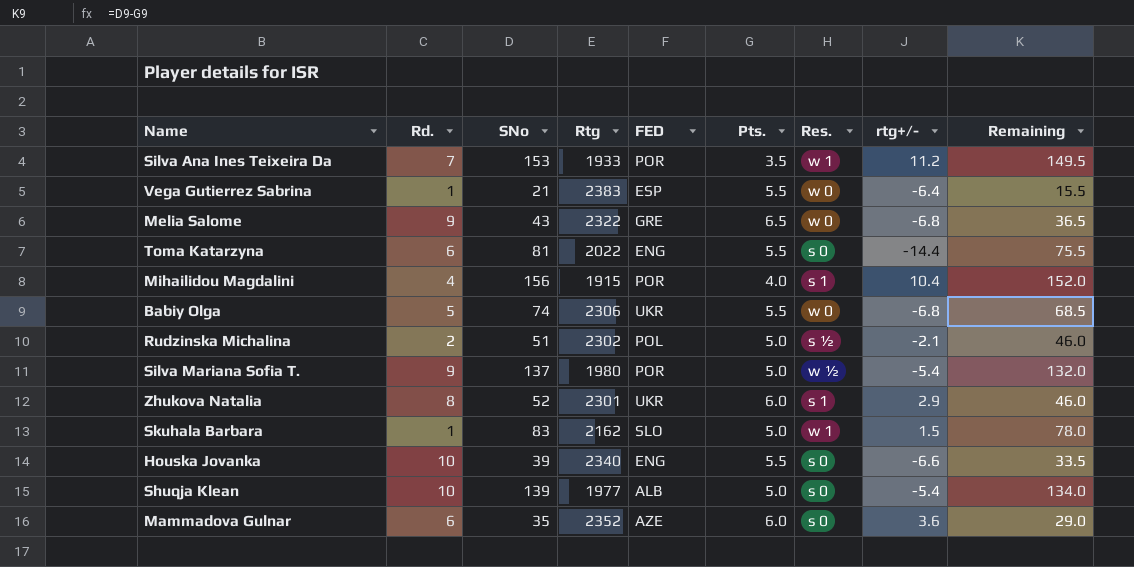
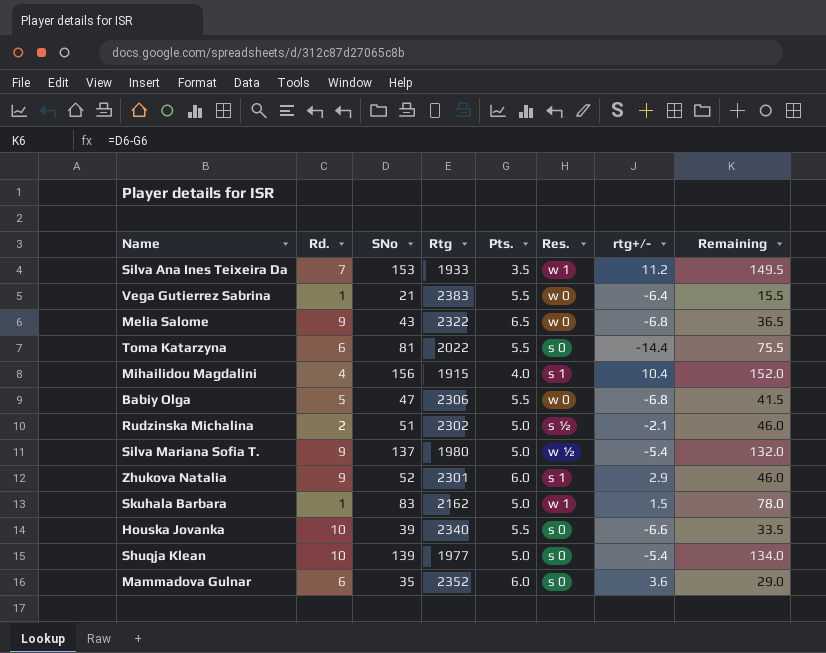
column FED | position: 5 -> none
Babiy Olga | SNo: 74 -> 47
Babiy Olga | Remaining: 68.5 -> 41.5
Zhukova Natalia | Rd.: 8 -> 9

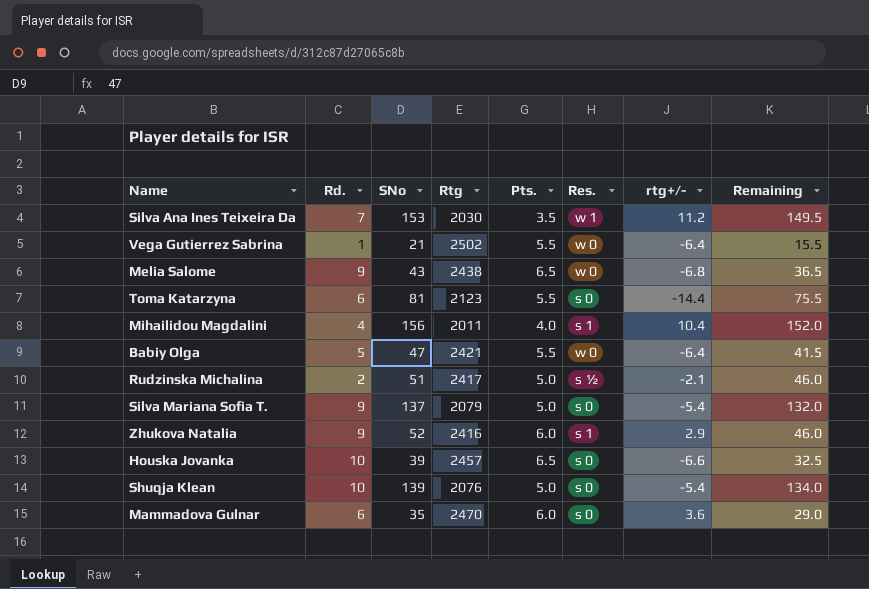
row Skuhala Barbara: 1 | 83 | 2162 | 5.0 | w 1 | 1.5 | 78.0 -> none
Silva Ana Ines Teixeira Da | Rtg: 1933 -> 2030
Vega Gutierrez Sabrina | Rtg: 2383 -> 2502
Melia Salome | Rtg: 2322 -> 2438
Toma Katarzyna | Rtg: 2022 -> 2123
Mihailidou Magdalini | Rtg: 1915 -> 2011
Babiy Olga | Rtg: 2306 -> 2421
Babiy Olga | rtg+/-: -6.8 -> -6.4
Rudzinska Michalina | Rtg: 2302 -> 2417
Silva Mariana Sofia T. | Rtg: 1980 -> 2079
Silva Mariana Sofia T. | Res.: w ½ -> s 0
Zhukova Natalia | Rtg: 2301 -> 2416
Houska Jovanka | Rtg: 2340 -> 2457
Houska Jovanka | Pts.: 5.5 -> 6.5
Houska Jovanka | Remaining: 33.5 -> 32.5
Shuqja Klean | Rtg: 1977 -> 2076
Mammadova Gulnar | Rtg: 2352 -> 2470

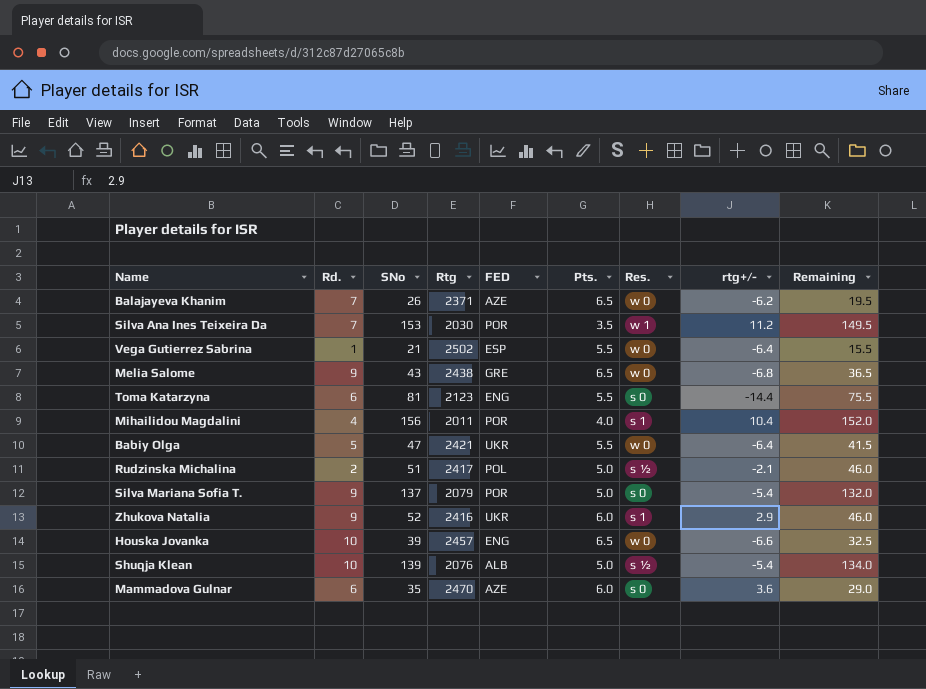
column FED | position: none -> 5
row Balajayeva Khanim: none -> 7 | 26 | 2371 | AZE | 6.5 | w 0 | -6.2 | 19.5
Houska Jovanka | Res.: s 0 -> w 0
Shuqja Klean | Res.: s 0 -> s ½

